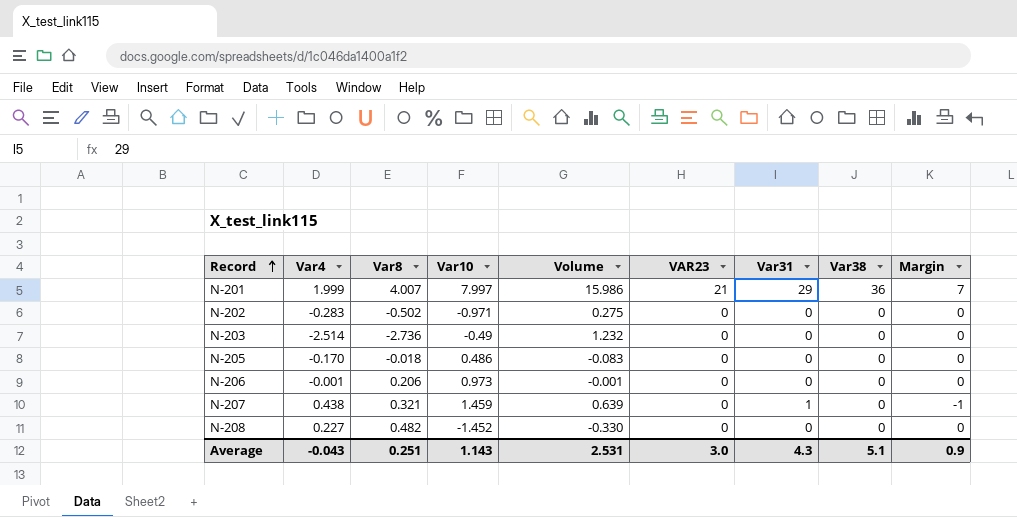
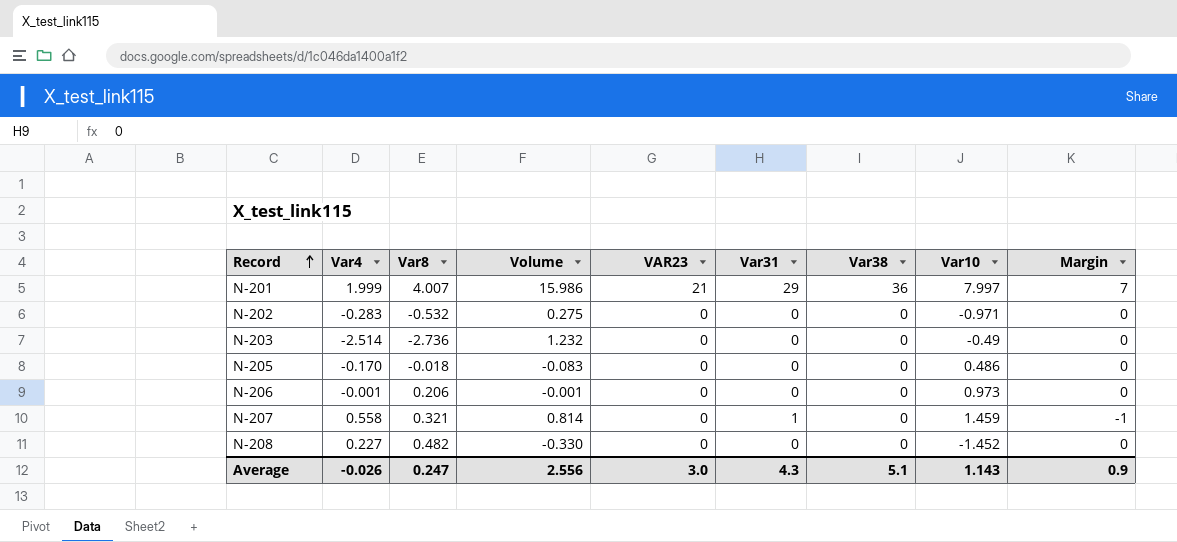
column Var10 | position: 4 -> 8
N-202 | Var8: -0.502 -> -0.532
N-207 | Var4: 0.438 -> 0.558
N-207 | Volume: 0.639 -> 0.814
Average | Var4: -0.043 -> -0.026
Average | Var8: 0.251 -> 0.247
Average | Volume: 2.531 -> 2.556

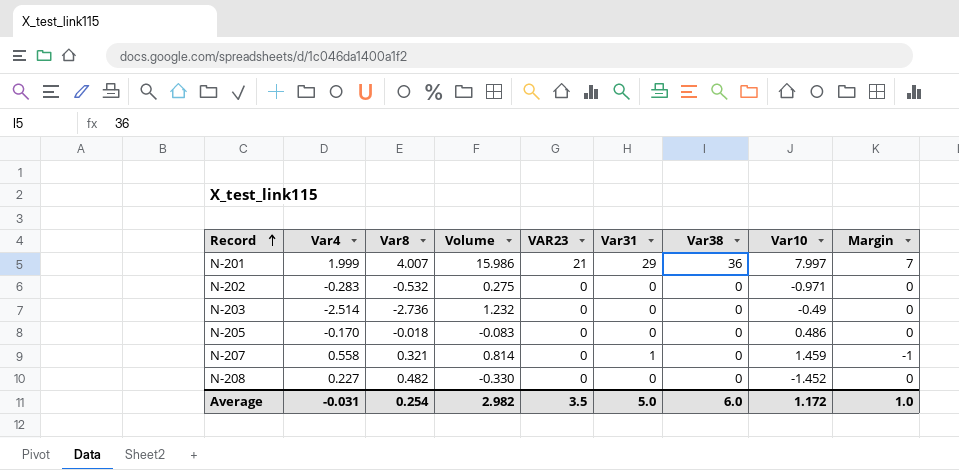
row N-206: -0.001 | 0.206 | -0.001 | 0 | 0 | 0 | 0.973 | 0 -> none
Average | Var4: -0.026 -> -0.031
Average | Var8: 0.247 -> 0.254
Average | Volume: 2.556 -> 2.982
Average | VAR23: 3.0 -> 3.5
Average | Var31: 4.3 -> 5.0
Average | Var38: 5.1 -> 6.0
Average | Var10: 1.143 -> 1.172
Average | Margin: 0.9 -> 1.0

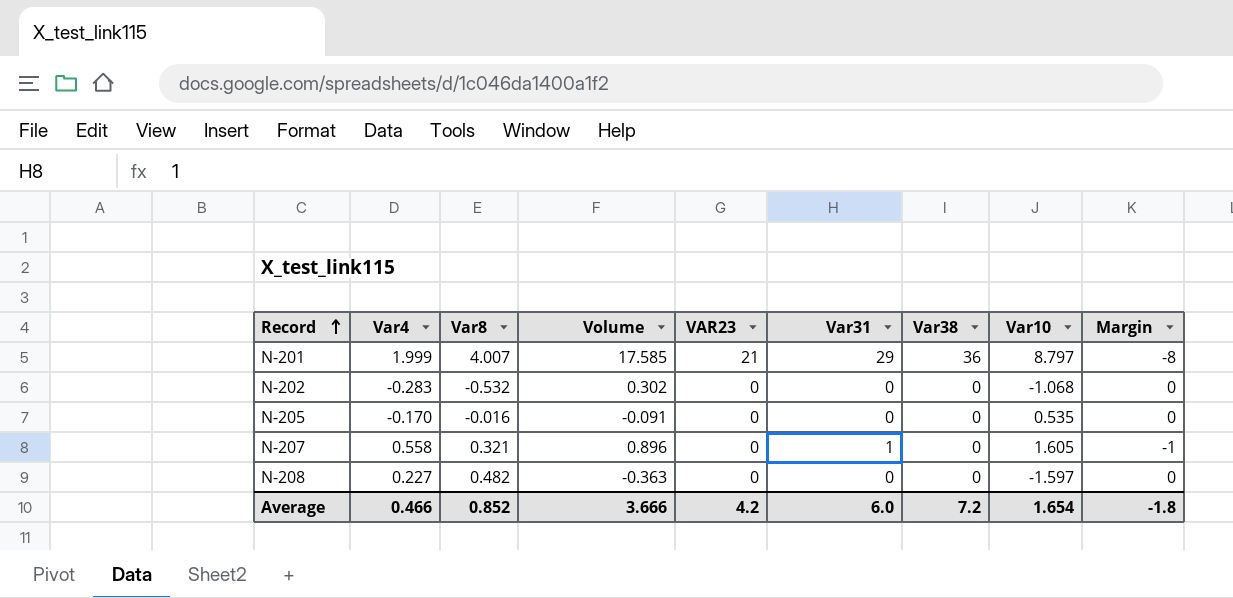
column Margin | formula: [Var38] - [Var31] -> [VAR23] - [Var31]
row N-203: -2.514 | -2.736 | 1.232 | 0 | 0 | 0 | -0.49 | 0 -> none
N-201 | Volume: 15.986 -> 17.585
N-201 | Var10: 7.997 -> 8.797
N-202 | Volume: 0.275 -> 0.302
N-202 | Var10: -0.971 -> -1.068
N-205 | Var8: -0.018 -> -0.016
N-205 | Volume: -0.083 -> -0.091
N-205 | Var10: 0.486 -> 0.535
N-207 | Volume: 0.814 -> 0.896
N-207 | Var10: 1.459 -> 1.605
N-208 | Volume: -0.330 -> -0.363
N-208 | Var10: -1.452 -> -1.597
Average | Var4: -0.031 -> 0.466
Average | Var8: 0.254 -> 0.852
Average | Volume: 2.982 -> 3.666
Average | VAR23: 3.5 -> 4.2
Average | Var31: 5.0 -> 6.0
Average | Var38: 6.0 -> 7.2
Average | Var10: 1.172 -> 1.654
Average | Margin: 1.0 -> -1.8

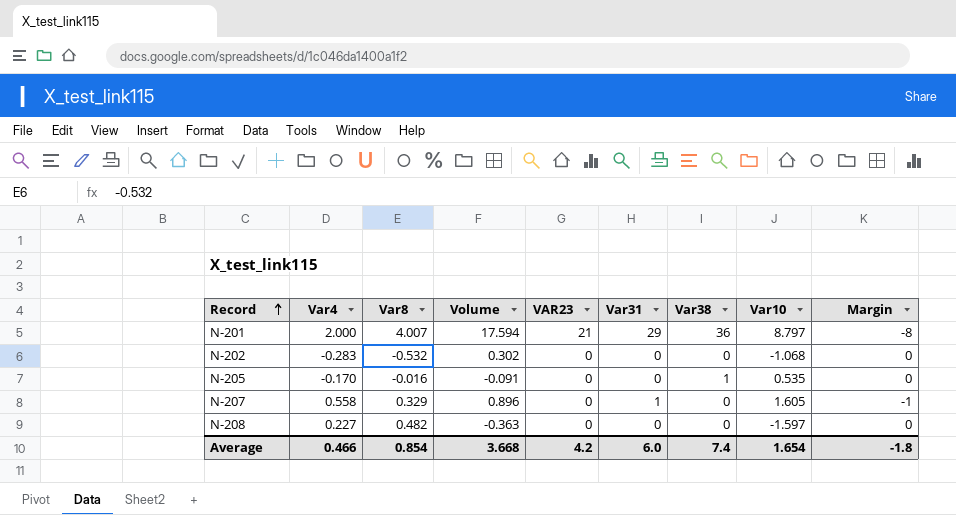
N-201 | Var4: 1.999 -> 2.000
N-201 | Volume: 17.585 -> 17.594
N-205 | Var38: 0 -> 1
N-207 | Var8: 0.321 -> 0.329
Average | Var8: 0.852 -> 0.854
Average | Volume: 3.666 -> 3.668
Average | Var38: 7.2 -> 7.4

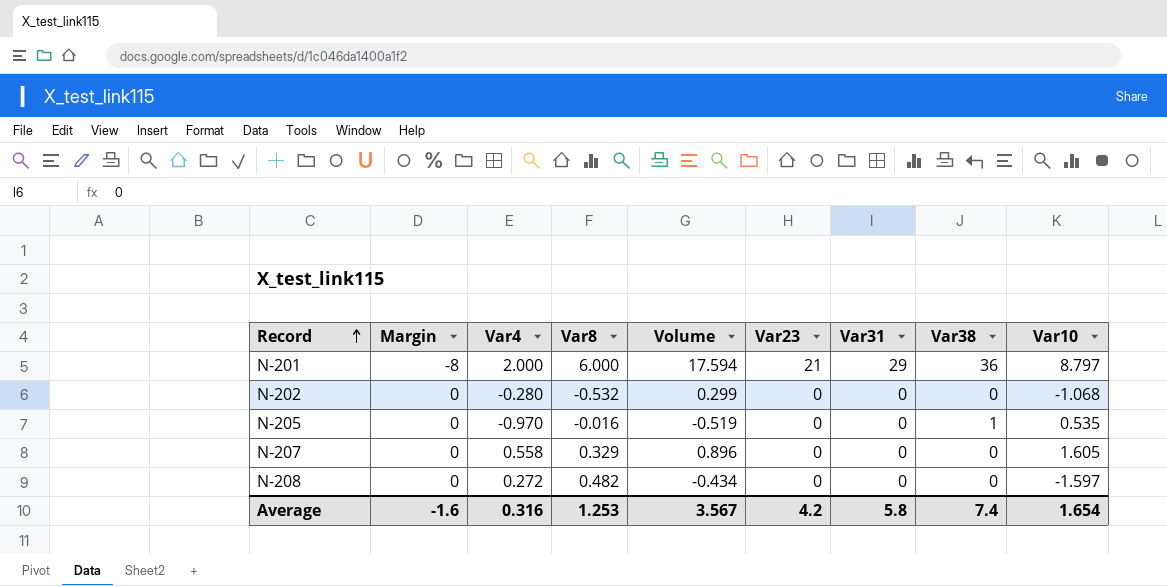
column Margin | position: 9 -> 2
column name: VAR23 -> Var23
N-201 | Var8: 4.007 -> 6.000
N-202 | Var4: -0.283 -> -0.280
N-202 | Volume: 0.302 -> 0.299
N-205 | Var4: -0.170 -> -0.970
N-205 | Volume: -0.091 -> -0.519
N-207 | Margin: -1 -> 0
N-207 | Var31: 1 -> 0
N-208 | Var4: 0.227 -> 0.272
N-208 | Volume: -0.363 -> -0.434
Average | Margin: -1.8 -> -1.6
Average | Var4: 0.466 -> 0.316
Average | Var8: 0.854 -> 1.253
Average | Volume: 3.668 -> 3.567
Average | Var31: 6.0 -> 5.8

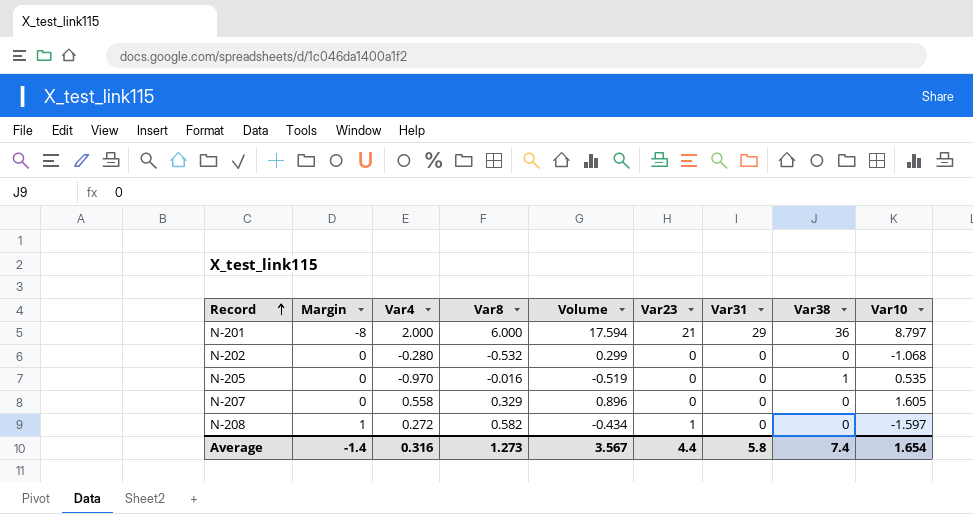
N-208 | Margin: 0 -> 1
N-208 | Var8: 0.482 -> 0.582
N-208 | Var23: 0 -> 1
Average | Margin: -1.6 -> -1.4
Average | Var8: 1.253 -> 1.273
Average | Var23: 4.2 -> 4.4

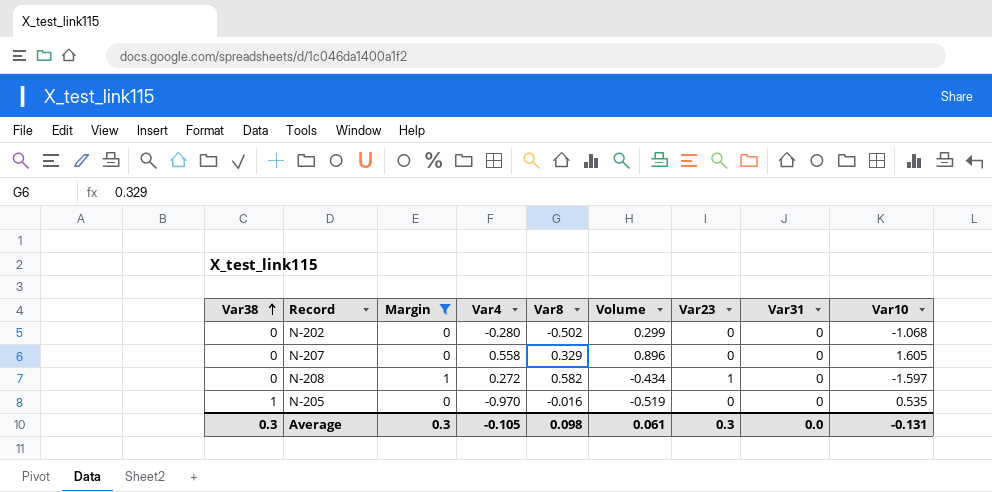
filter: none -> Margin != -8
row order: Record ascending -> Var38 ascending
column Var38 | position: 8 -> 1
N-202 | Var8: -0.532 -> -0.502
Average | Var38: 7.4 -> 0.3
Average | Margin: -1.4 -> 0.3
Average | Var4: 0.316 -> -0.105
Average | Var8: 1.273 -> 0.098
Average | Volume: 3.567 -> 0.061
Average | Var23: 4.4 -> 0.3
Average | Var31: 5.8 -> 0.0
Average | Var10: 1.654 -> -0.131

